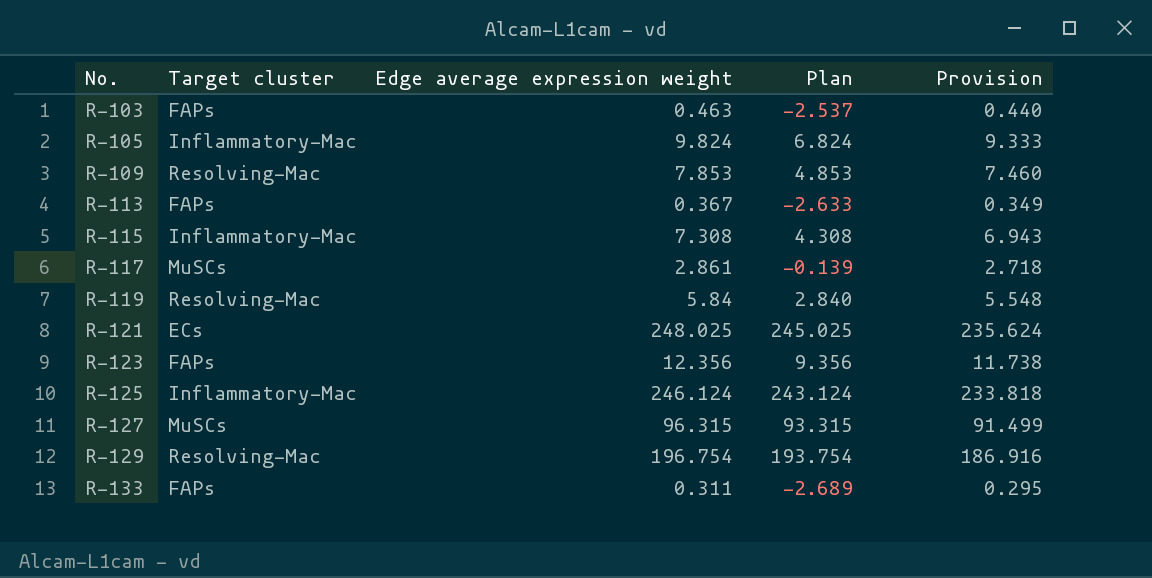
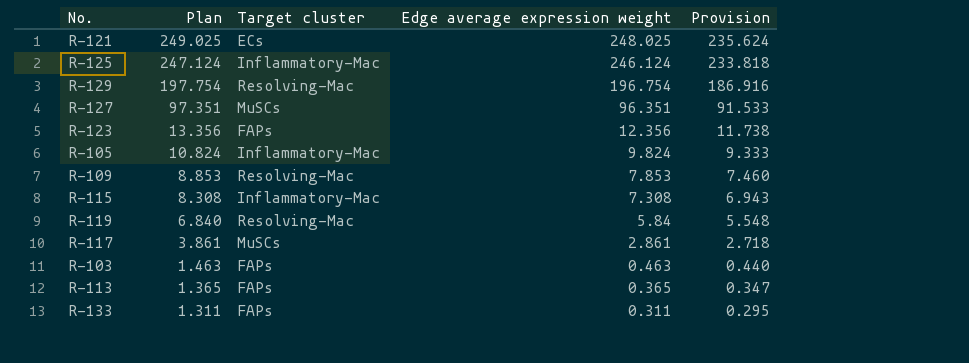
row order: No. ascending -> Plan descending
column Plan | formula: [Edge average expression weight] - 3 -> [Edge average expression weight] + 1
column Plan | position: 4 -> 2
R-127 | Edge average expression weight: 96.315 -> 96.351
R-127 | Provision: 91.499 -> 91.533
R-113 | Edge average expression weight: 0.367 -> 0.365
R-113 | Provision: 0.349 -> 0.347

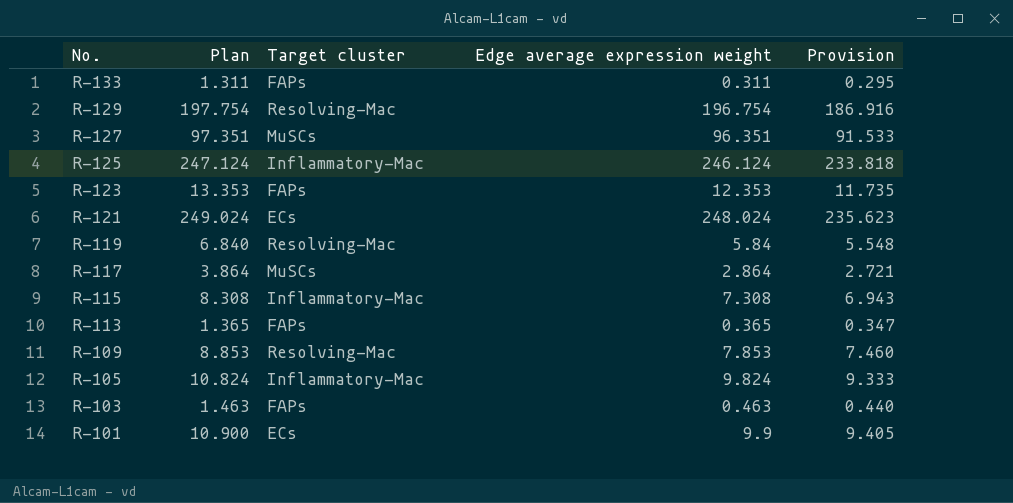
row order: Plan descending -> No. descending
R-123 | Plan: 13.356 -> 13.353
R-123 | Edge average expression weight: 12.356 -> 12.353
R-123 | Provision: 11.738 -> 11.735
R-121 | Plan: 249.025 -> 249.024
R-121 | Edge average expression weight: 248.025 -> 248.024
R-121 | Provision: 235.624 -> 235.623
R-117 | Plan: 3.861 -> 3.864
R-117 | Edge average expression weight: 2.861 -> 2.864
R-117 | Provision: 2.718 -> 2.721
row R-101: none -> 10.900 | ECs | 9.9 | 9.405

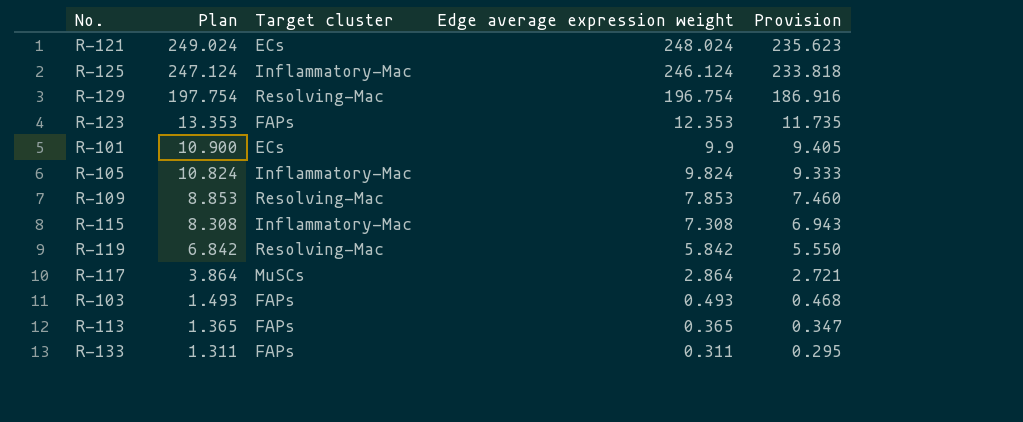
row order: No. descending -> Plan descending
row R-127: 97.351 | MuSCs | 96.351 | 91.533 -> none
R-119 | Plan: 6.840 -> 6.842
R-119 | Edge average expression weight: 5.84 -> 5.842
R-119 | Provision: 5.548 -> 5.550
R-103 | Plan: 1.463 -> 1.493
R-103 | Edge average expression weight: 0.463 -> 0.493
R-103 | Provision: 0.440 -> 0.468

